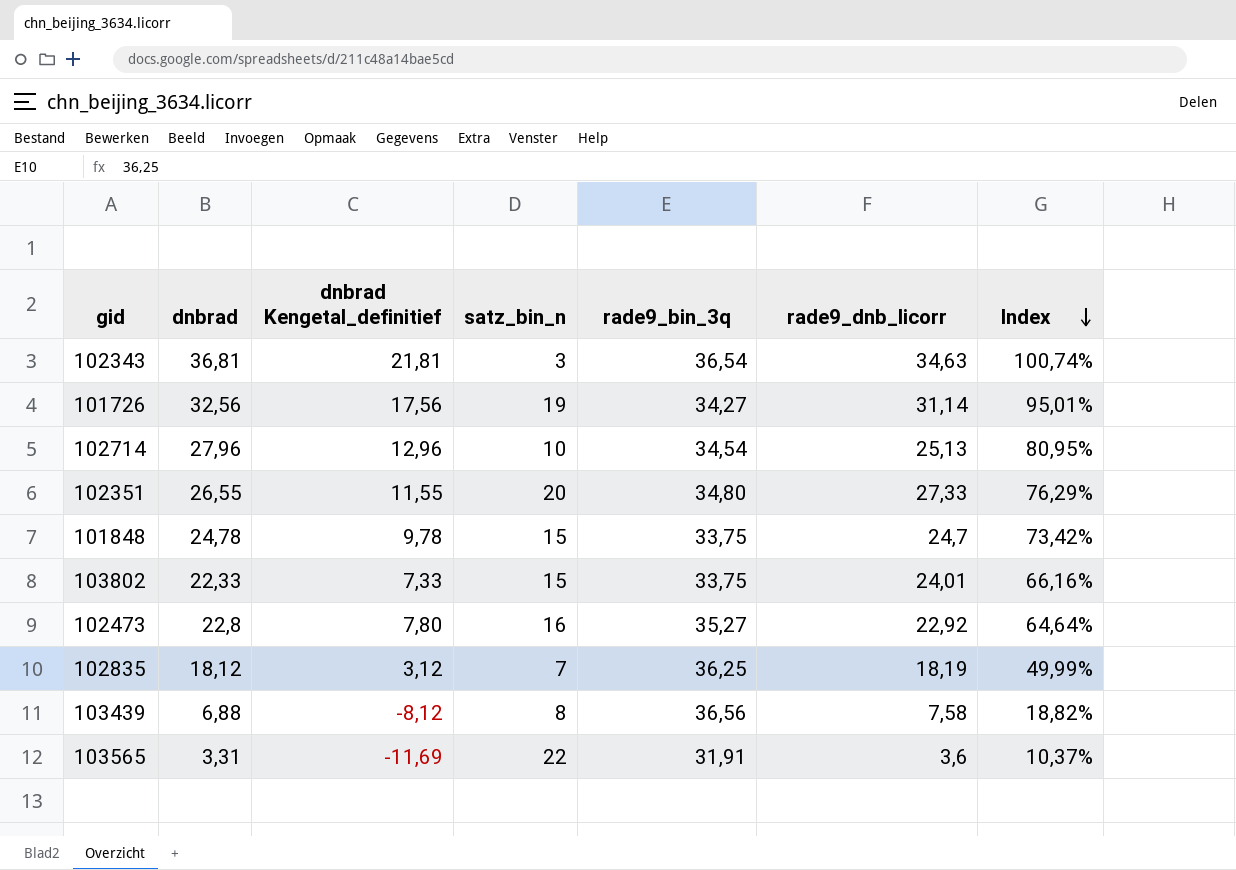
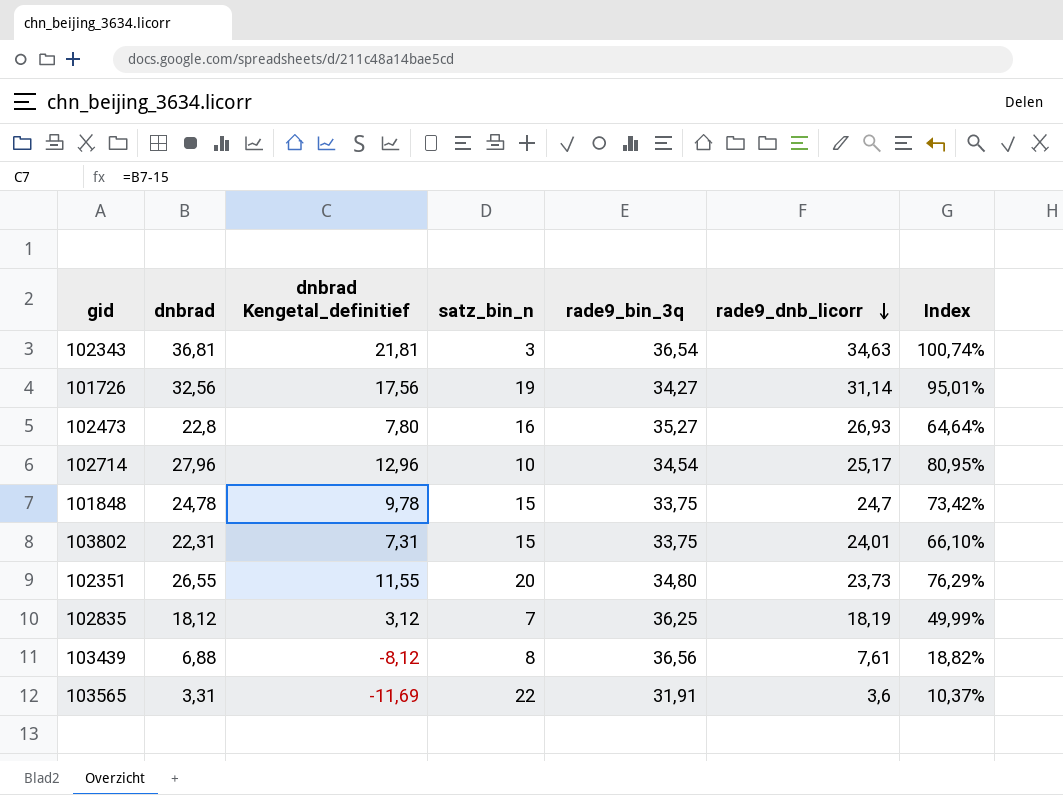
row order: Index descending -> rade9_dnb_licorr descending
102473 | rade9_dnb_licorr: 22,92 -> 26,93
102714 | rade9_dnb_licorr: 25,13 -> 25,17
103802 | dnbrad: 22,33 -> 22,31
103802 | dnbrad Kengetal_definitief: 7,33 -> 7,31
103802 | Index: 66,16% -> 66,10%
102351 | rade9_dnb_licorr: 27,33 -> 23,73
103439 | rade9_dnb_licorr: 7,58 -> 7,61

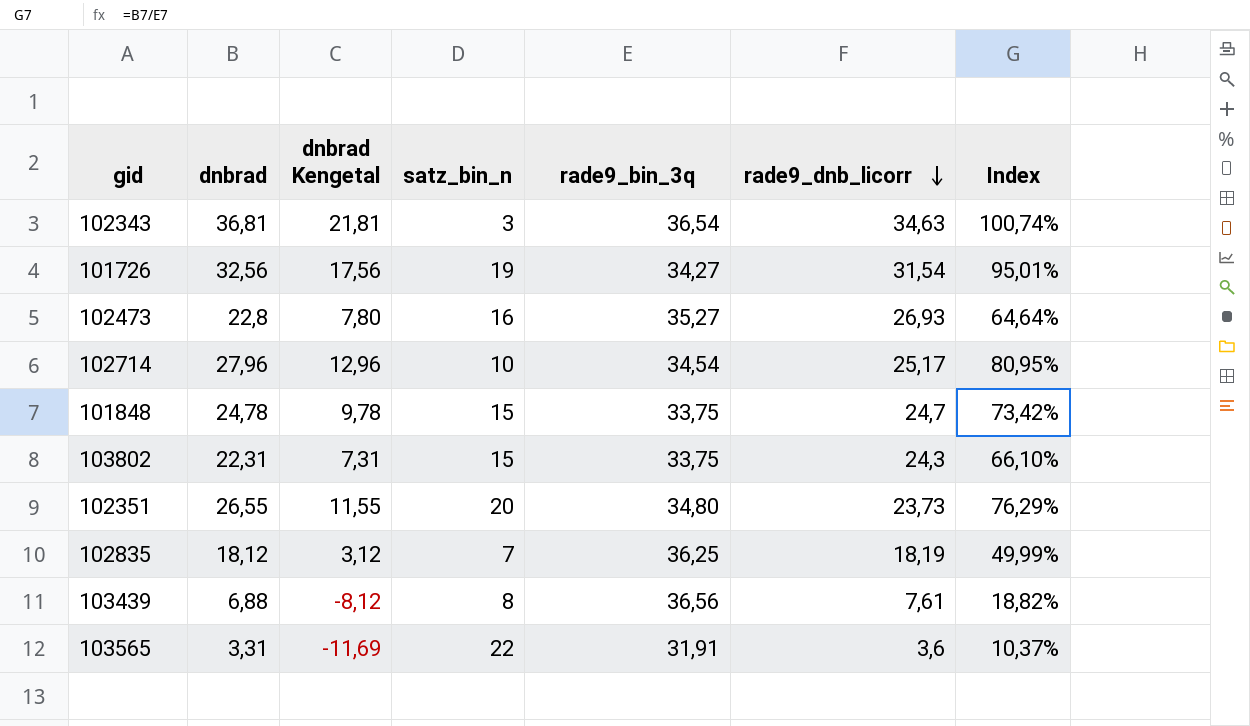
column name: dnbrad Kengetal_definitief -> dnbrad Kengetal
101726 | rade9_dnb_licorr: 31,14 -> 31,54
103802 | rade9_dnb_licorr: 24,01 -> 24,3

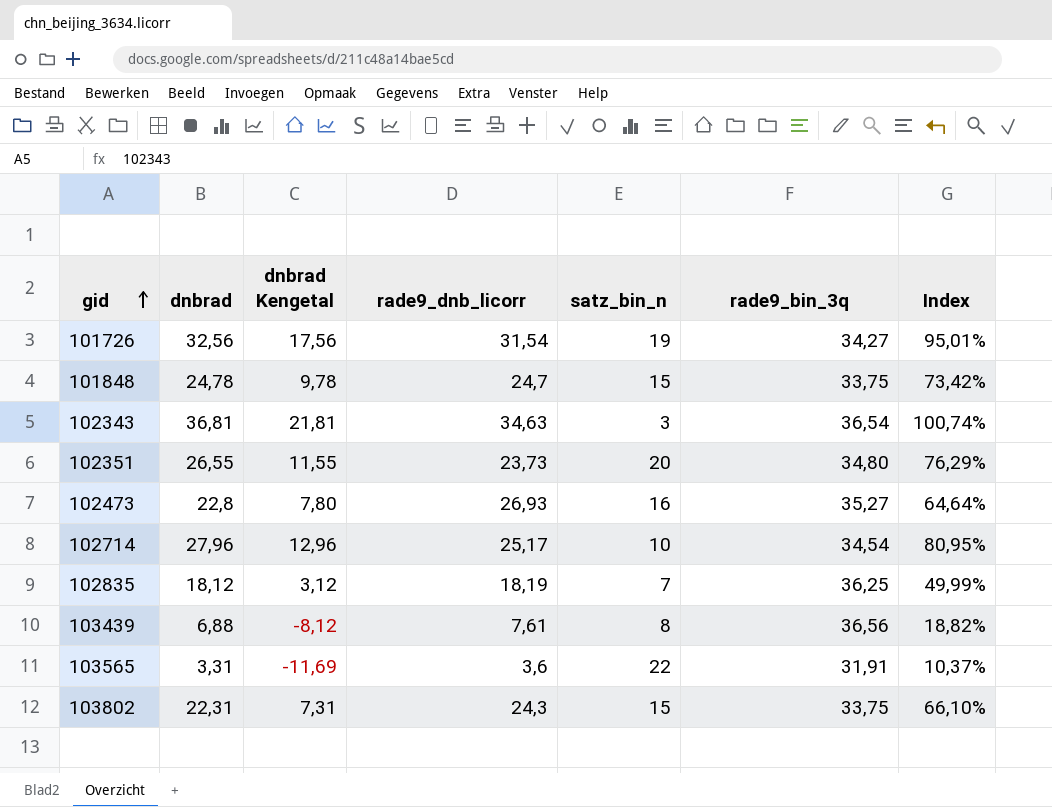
row order: rade9_dnb_licorr descending -> gid ascending
column rade9_dnb_licorr | position: 6 -> 4

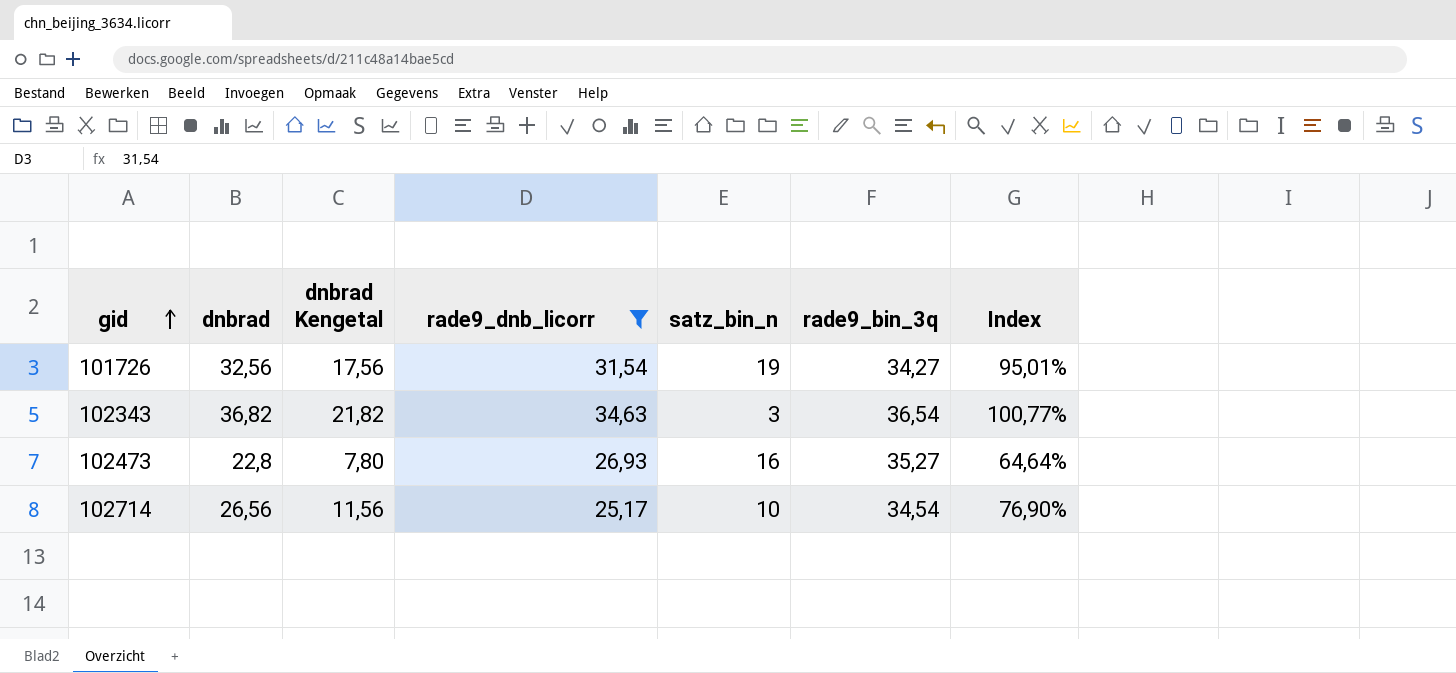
filter: none -> rade9_dnb_licorr >= 25,17
102343 | dnbrad: 36,81 -> 36,82
102343 | dnbrad Kengetal: 21,81 -> 21,82
102343 | Index: 100,74% -> 100,77%
102714 | dnbrad: 27,96 -> 26,56
102714 | dnbrad Kengetal: 12,96 -> 11,56
102714 | Index: 80,95% -> 76,90%

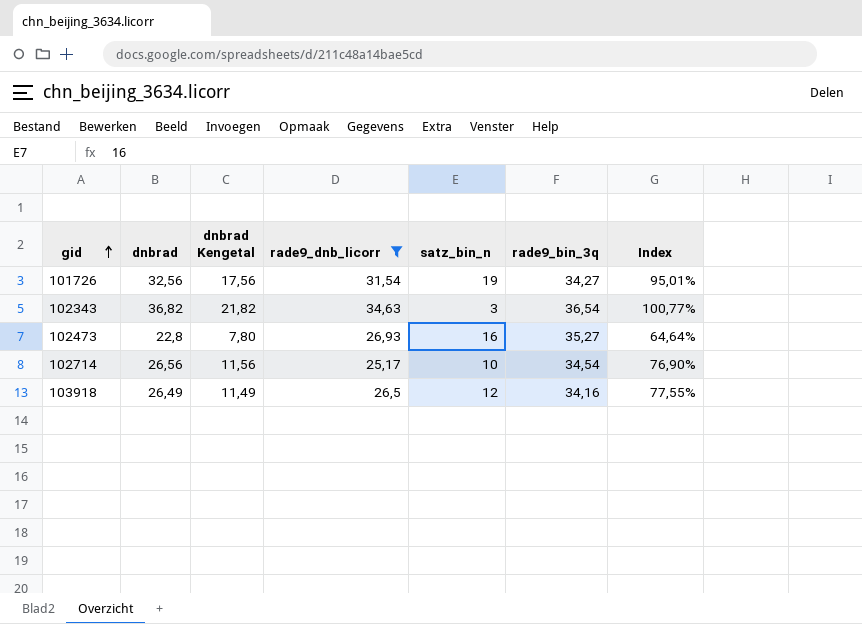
row 103918: none -> 26,49 | 11,49 | 26,5 | 12 | 34,16 | 77,55%

